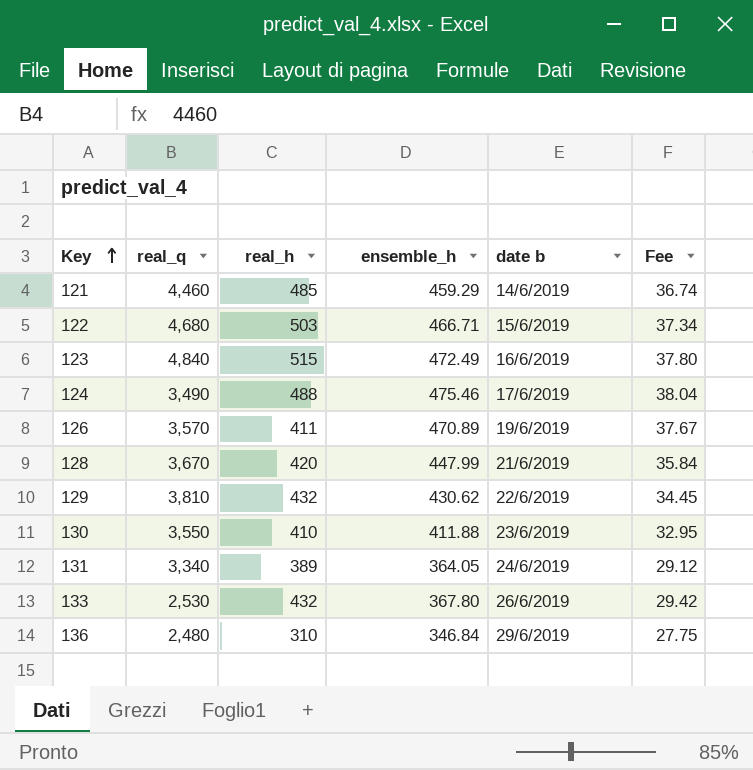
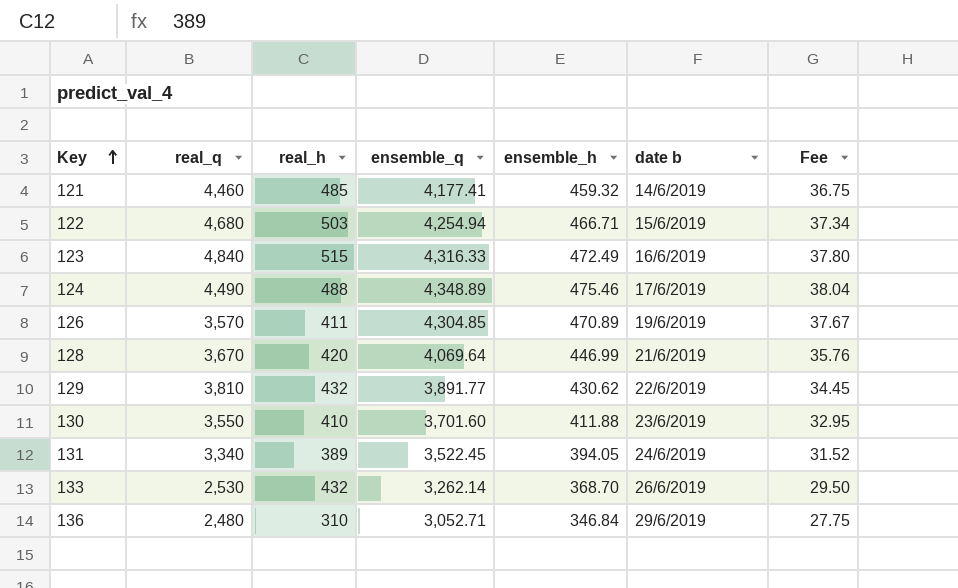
column ensemble_q | position: none -> 4
121 | ensemble_h: 459.29 -> 459.32
121 | Fee: 36.74 -> 36.75
124 | real_q: 3,490 -> 4,490
128 | ensemble_h: 447.99 -> 446.99
128 | Fee: 35.84 -> 35.76
131 | ensemble_h: 364.05 -> 394.05
131 | Fee: 29.12 -> 31.52
133 | ensemble_h: 367.80 -> 368.70
133 | Fee: 29.42 -> 29.50

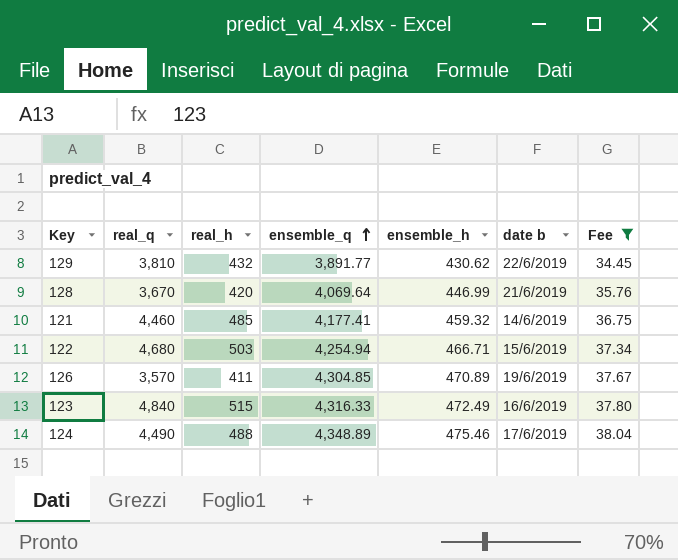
filter: none -> Fee >= 34.45
row order: Key ascending -> ensemble_q ascending

